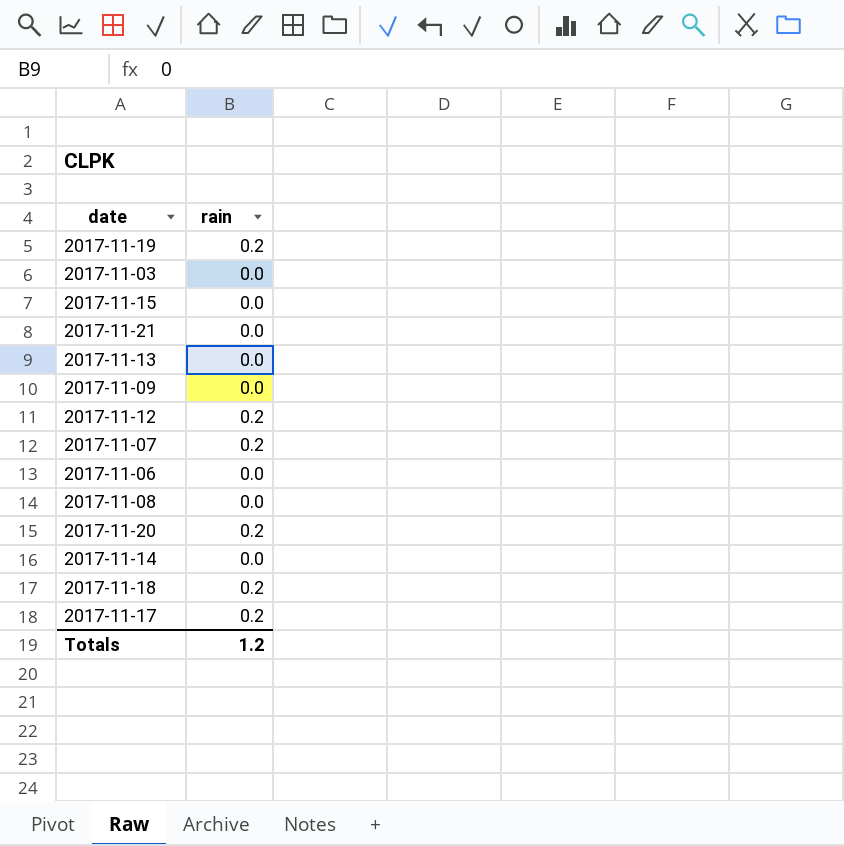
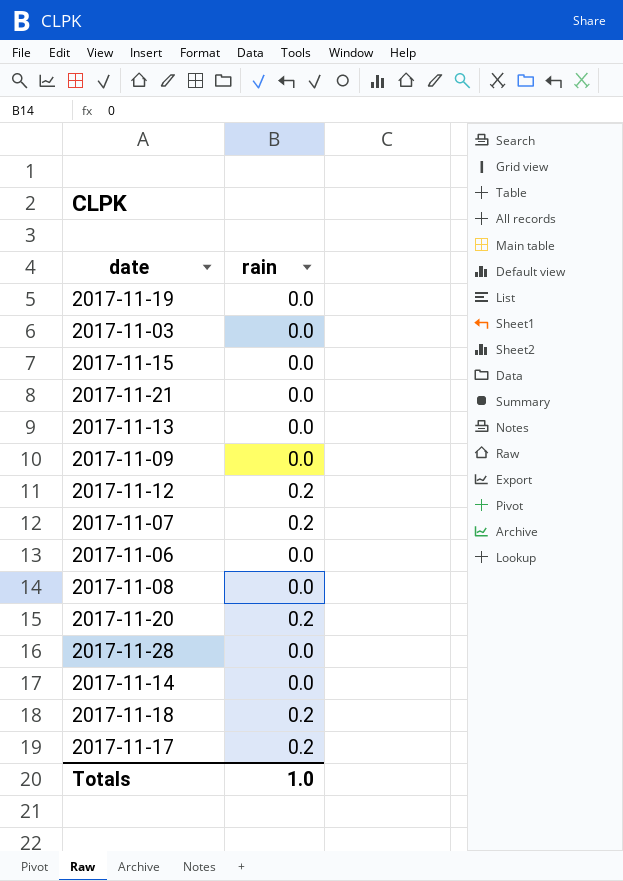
2017-11-19 | rain: 0.2 -> 0.0
row 2017-11-28: none -> 0.0
Totals | rain: 1.2 -> 1.0

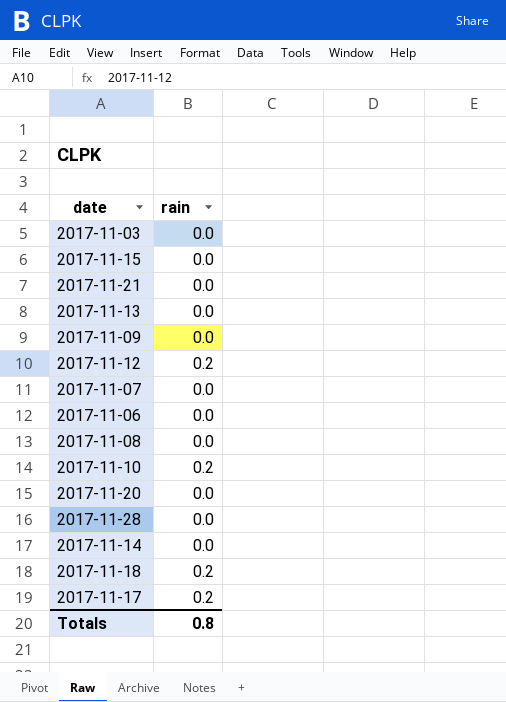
row 2017-11-19: 0.0 -> none
2017-11-07 | rain: 0.2 -> 0.0
row 2017-11-10: none -> 0.2
2017-11-20 | rain: 0.2 -> 0.0
Totals | rain: 1.0 -> 0.8

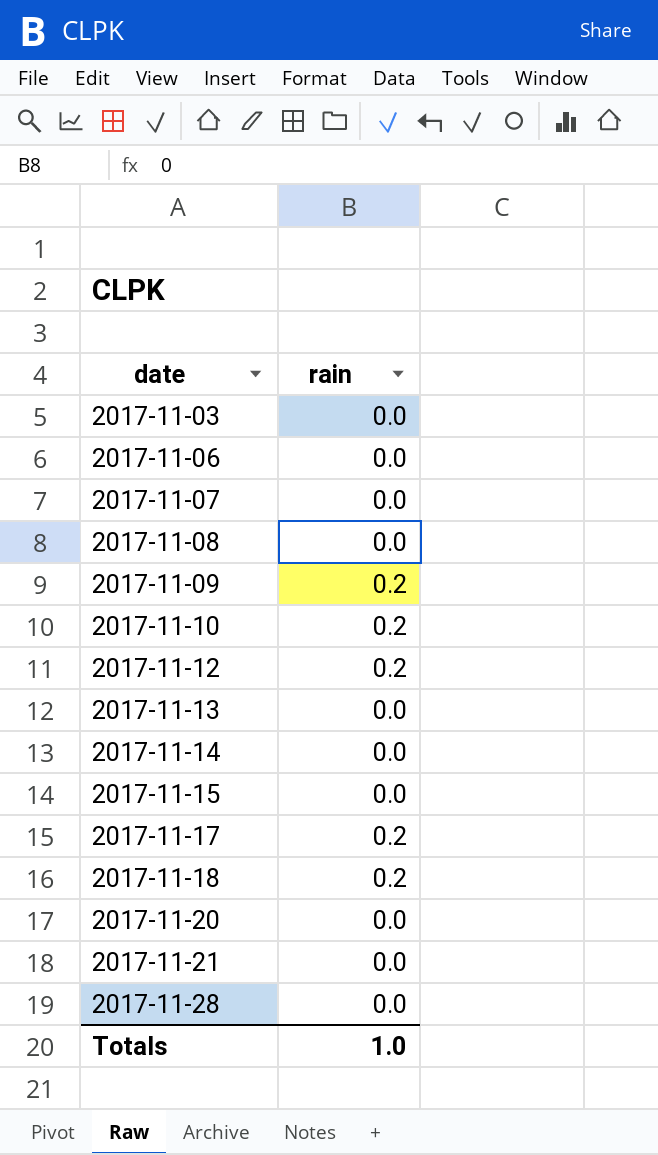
row order: none -> date ascending
2017-11-09 | rain: 0.0 -> 0.2
Totals | rain: 0.8 -> 1.0

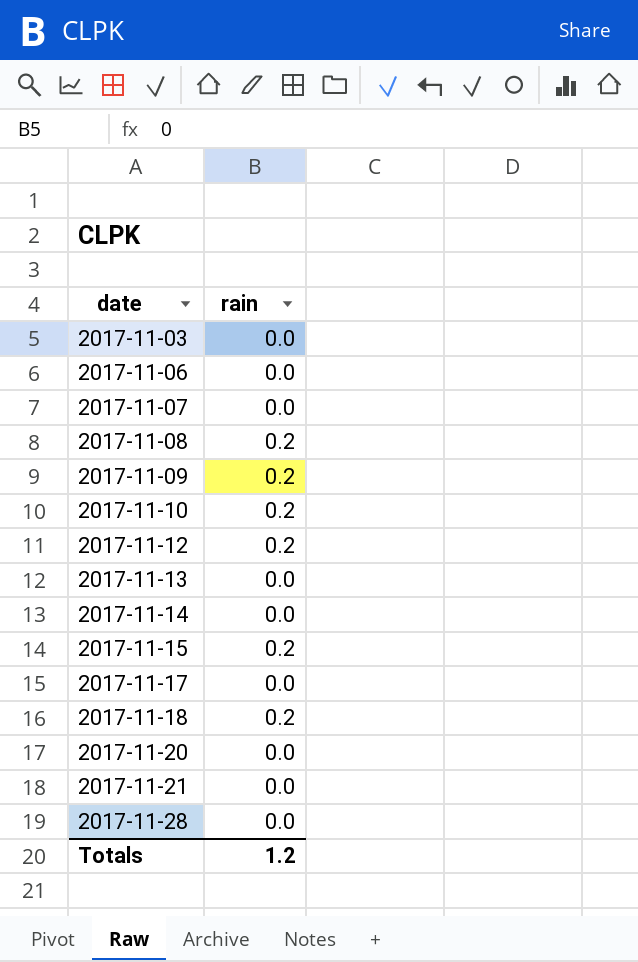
2017-11-08 | rain: 0.0 -> 0.2
2017-11-15 | rain: 0.0 -> 0.2
2017-11-17 | rain: 0.2 -> 0.0
Totals | rain: 1.0 -> 1.2

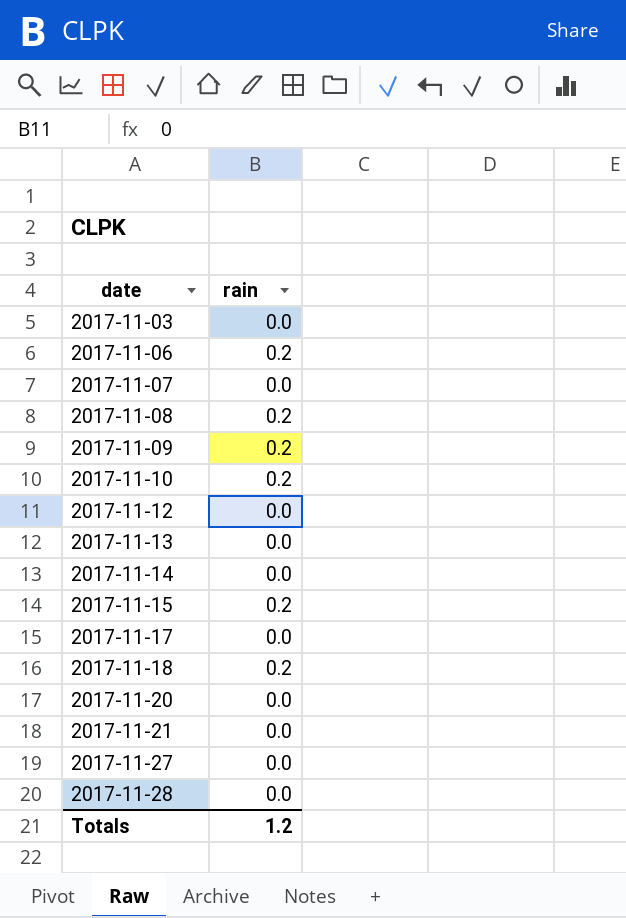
2017-11-06 | rain: 0.0 -> 0.2
2017-11-12 | rain: 0.2 -> 0.0
row 2017-11-27: none -> 0.0

